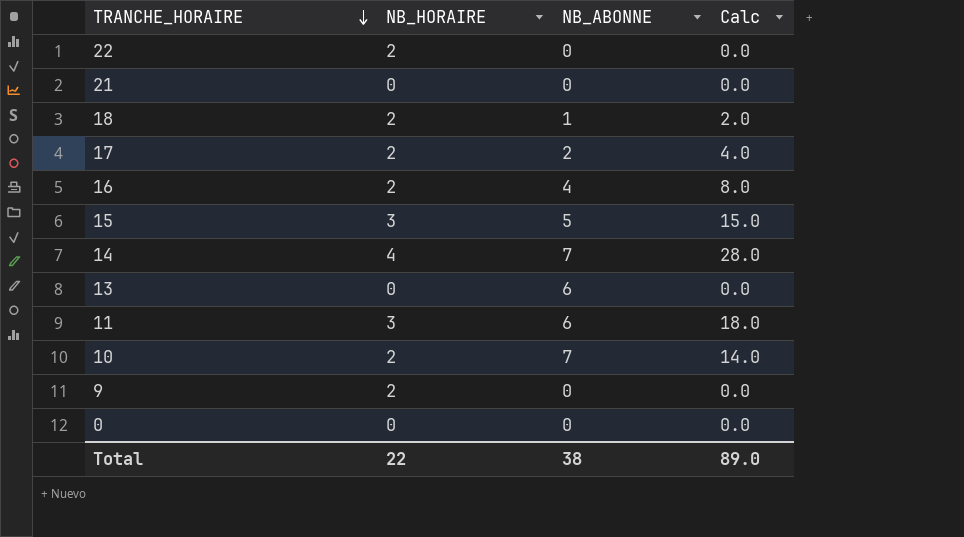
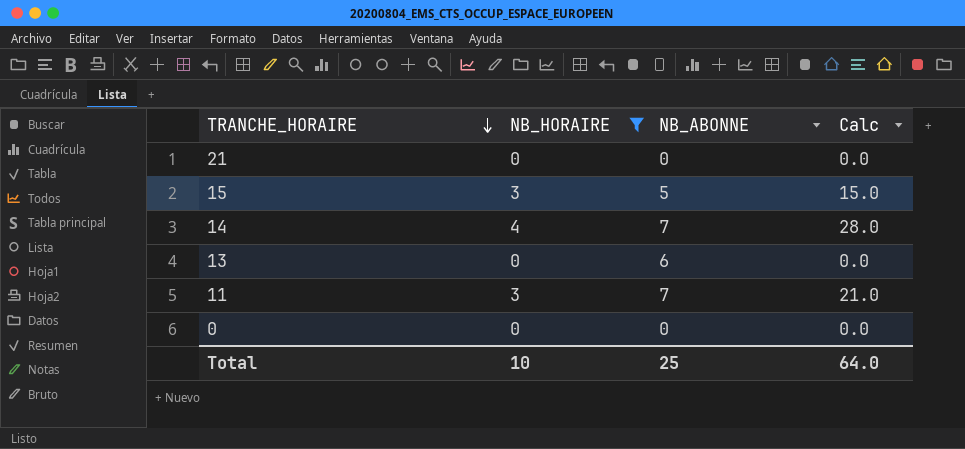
filter: none -> NB_HORAIRE != 2
11 | NB_ABONNE: 6 -> 7
11 | Calc: 18.0 -> 21.0
Total | NB_HORAIRE: 22 -> 10
Total | NB_ABONNE: 38 -> 25
Total | Calc: 89.0 -> 64.0

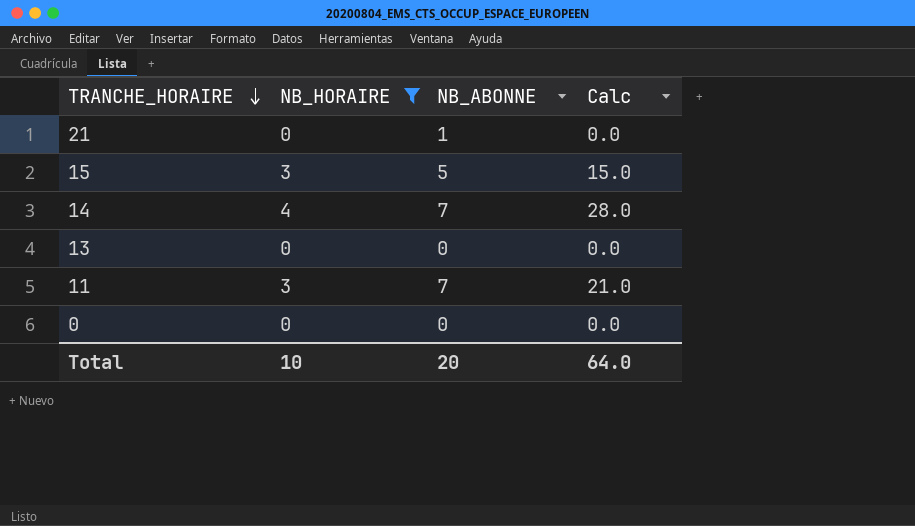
21 | NB_ABONNE: 0 -> 1
13 | NB_ABONNE: 6 -> 0
Total | NB_ABONNE: 25 -> 20

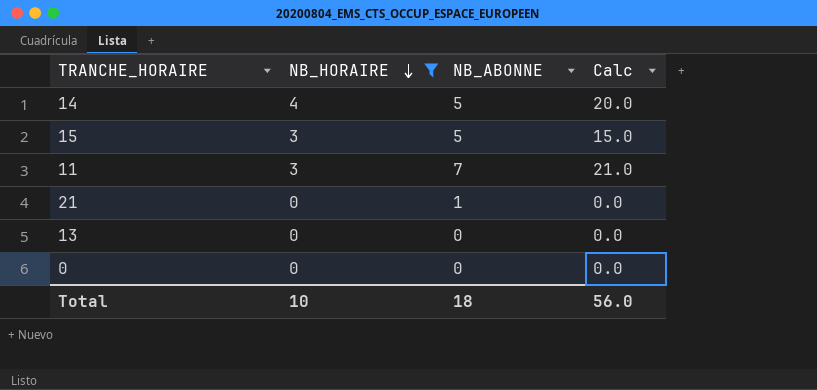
row order: TRANCHE_HORAIRE descending -> NB_HORAIRE descending
14 | NB_ABONNE: 7 -> 5
14 | Calc: 28.0 -> 20.0
Total | NB_ABONNE: 20 -> 18
Total | Calc: 64.0 -> 56.0

